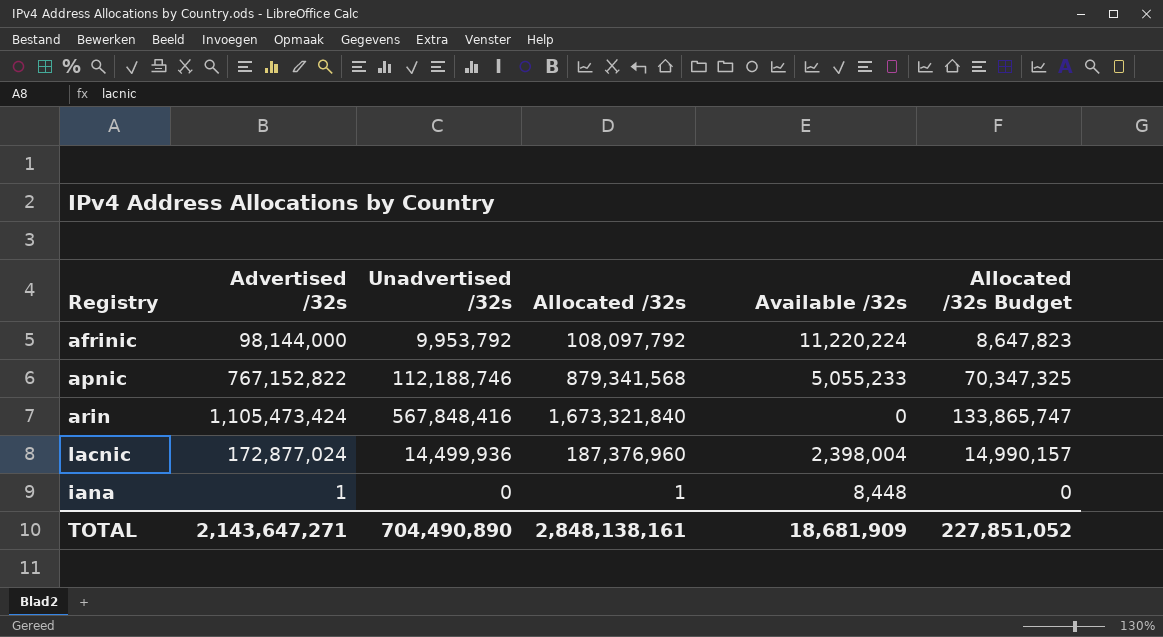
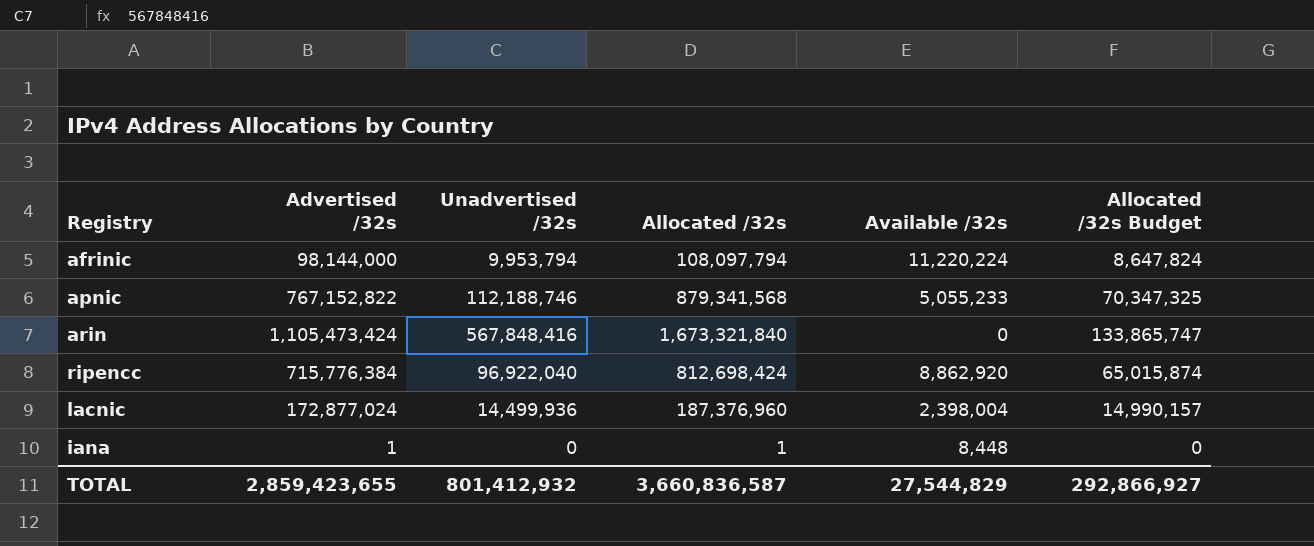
afrinic | Unadvertised /32s: 9,953,792 -> 9,953,794
afrinic | Allocated /32s: 108,097,792 -> 108,097,794
afrinic | Allocated /32s Budget: 8,647,823 -> 8,647,824
row ripencc: none -> 715,776,384 | 96,922,040 | 812,698,424 | 8,862,920 | 65,015,874
TOTAL | Advertised /32s: 2,143,647,271 -> 2,859,423,655
TOTAL | Unadvertised /32s: 704,490,890 -> 801,412,932
TOTAL | Allocated /32s: 2,848,138,161 -> 3,660,836,587
TOTAL | Available /32s: 18,681,909 -> 27,544,829
TOTAL | Allocated /32s Budget: 227,851,052 -> 292,866,927

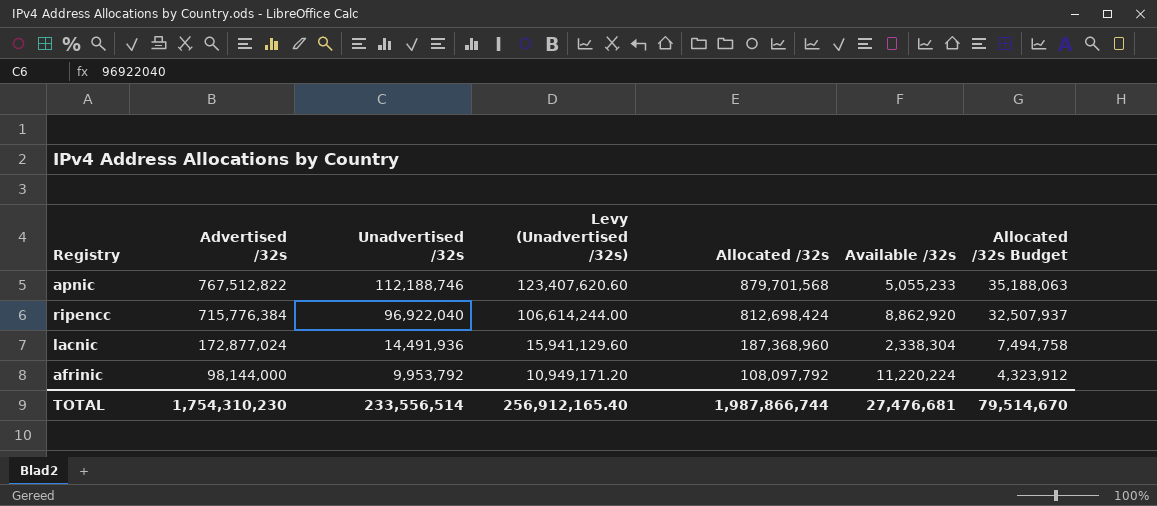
row order: none -> Advertised /32s descending
column Levy (Unadvertised /32s) | formula: none -> [Unadvertised /32s] * 1.1
column Allocated /32s Budget | formula: [Allocated /32s] * 0.08 -> [Allocated /32s] * 0.04
row arin: 1,105,473,424 | 567,848,416 | 1,673,321,840 | 0 | 133,865,747 -> none
row iana: 1 | 0 | 1 | 8,448 | 0 -> none
apnic | Advertised /32s: 767,152,822 -> 767,512,822
apnic | Allocated /32s: 879,341,568 -> 879,701,568
lacnic | Unadvertised /32s: 14,499,936 -> 14,491,936
lacnic | Allocated /32s: 187,376,960 -> 187,368,960
lacnic | Available /32s: 2,398,004 -> 2,338,304
afrinic | Unadvertised /32s: 9,953,794 -> 9,953,792
afrinic | Allocated /32s: 108,097,794 -> 108,097,792
TOTAL | Advertised /32s: 2,859,423,655 -> 1,754,310,230
TOTAL | Unadvertised /32s: 801,412,932 -> 233,556,514
TOTAL | Allocated /32s: 3,660,836,587 -> 1,987,866,744
TOTAL | Available /32s: 27,544,829 -> 27,476,681
TOTAL | Allocated /32s Budget: 292,866,927 -> 79,514,670

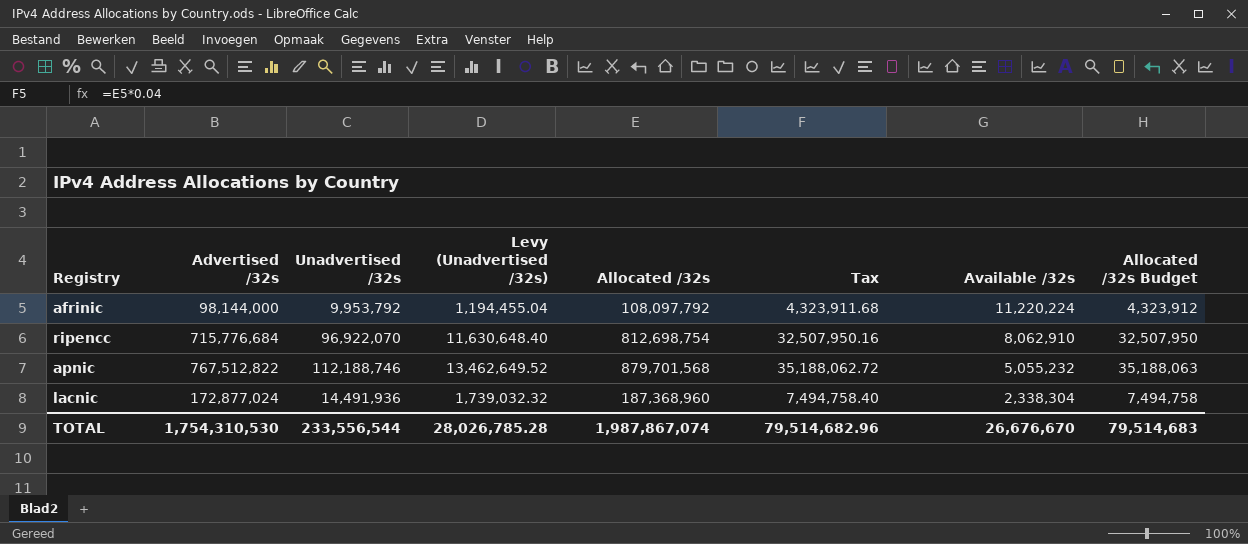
row order: Advertised /32s descending -> Available /32s descending
column Levy (Unadvertised /32s) | formula: [Unadvertised /32s] * 1.1 -> [Unadvertised /32s] * 0.12
column Tax | formula: none -> [Allocated /32s] * 0.04
ripencc | Advertised /32s: 715,776,384 -> 715,776,684
ripencc | Unadvertised /32s: 96,922,040 -> 96,922,070
ripencc | Allocated /32s: 812,698,424 -> 812,698,754
ripencc | Available /32s: 8,862,920 -> 8,062,910
ripencc | Allocated /32s Budget: 32,507,937 -> 32,507,950
apnic | Available /32s: 5,055,233 -> 5,055,232
TOTAL | Advertised /32s: 1,754,310,230 -> 1,754,310,530
TOTAL | Unadvertised /32s: 233,556,514 -> 233,556,544
TOTAL | Levy (Unadvertised /32s): 256,912,165.40 -> 28,026,785.28
TOTAL | Allocated /32s: 1,987,866,744 -> 1,987,867,074
TOTAL | Available /32s: 27,476,681 -> 26,676,670
TOTAL | Allocated /32s Budget: 79,514,670 -> 79,514,683

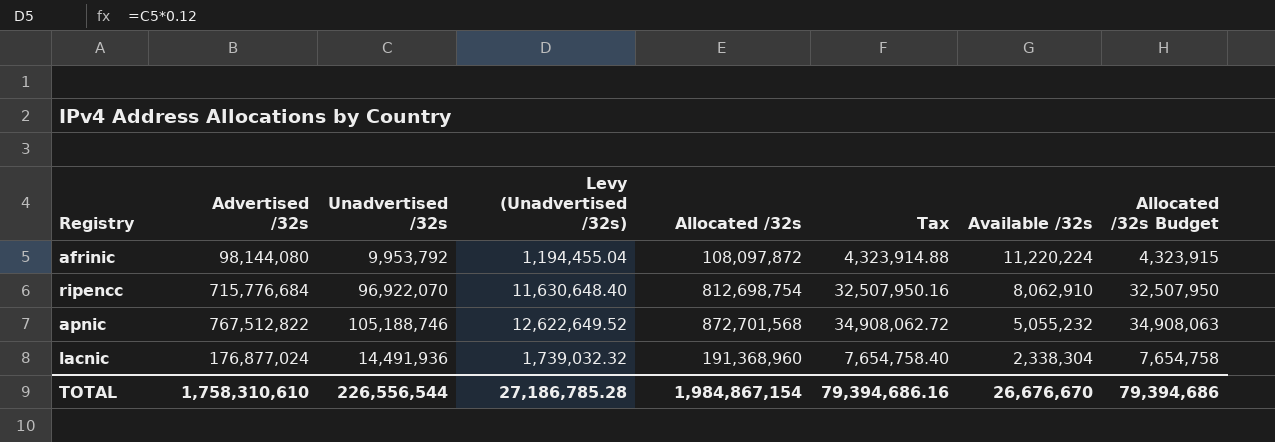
afrinic | Advertised /32s: 98,144,000 -> 98,144,080
afrinic | Allocated /32s: 108,097,792 -> 108,097,872
afrinic | Tax: 4,323,911.68 -> 4,323,914.88
afrinic | Allocated /32s Budget: 4,323,912 -> 4,323,915
apnic | Unadvertised /32s: 112,188,746 -> 105,188,746
apnic | Levy (Unadvertised /32s): 13,462,649.52 -> 12,622,649.52
apnic | Allocated /32s: 879,701,568 -> 872,701,568
apnic | Tax: 35,188,062.72 -> 34,908,062.72
apnic | Allocated /32s Budget: 35,188,063 -> 34,908,063
lacnic | Advertised /32s: 172,877,024 -> 176,877,024
lacnic | Allocated /32s: 187,368,960 -> 191,368,960
lacnic | Tax: 7,494,758.40 -> 7,654,758.40
lacnic | Allocated /32s Budget: 7,494,758 -> 7,654,758
TOTAL | Advertised /32s: 1,754,310,530 -> 1,758,310,610
TOTAL | Unadvertised /32s: 233,556,544 -> 226,556,544
TOTAL | Levy (Unadvertised /32s): 28,026,785.28 -> 27,186,785.28
TOTAL | Allocated /32s: 1,987,867,074 -> 1,984,867,154
TOTAL | Tax: 79,514,682.96 -> 79,394,686.16
TOTAL | Allocated /32s Budget: 79,514,683 -> 79,394,686

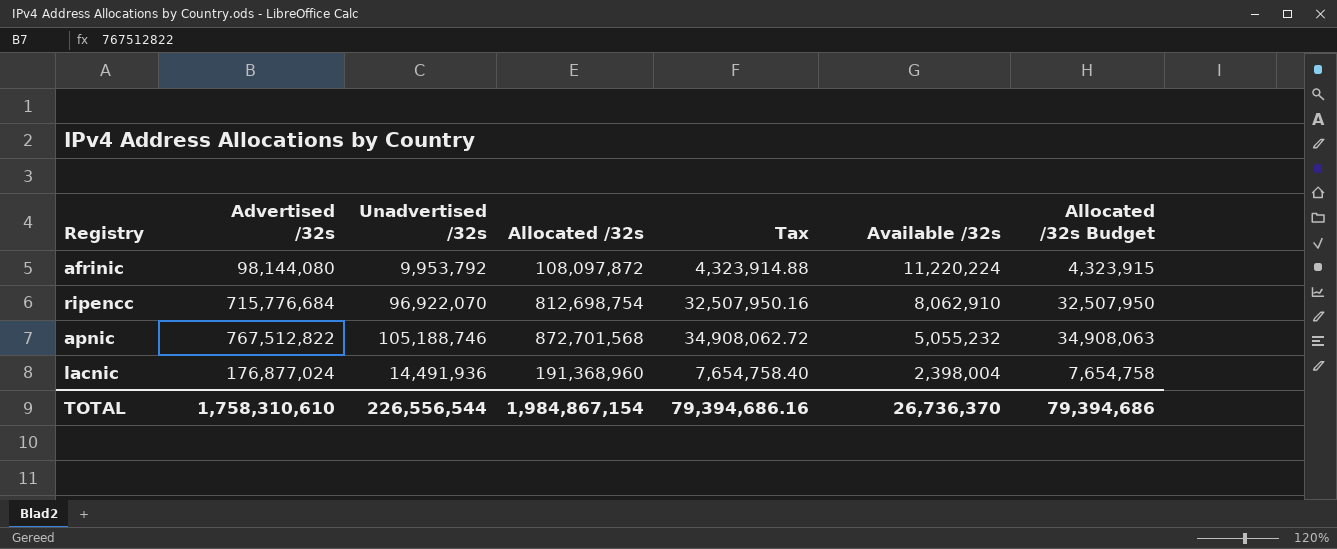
column Levy (Unadvertised /32s) | formula: [Unadvertised /32s] * 0.12 -> none
lacnic | Available /32s: 2,338,304 -> 2,398,004
TOTAL | Available /32s: 26,676,670 -> 26,736,370

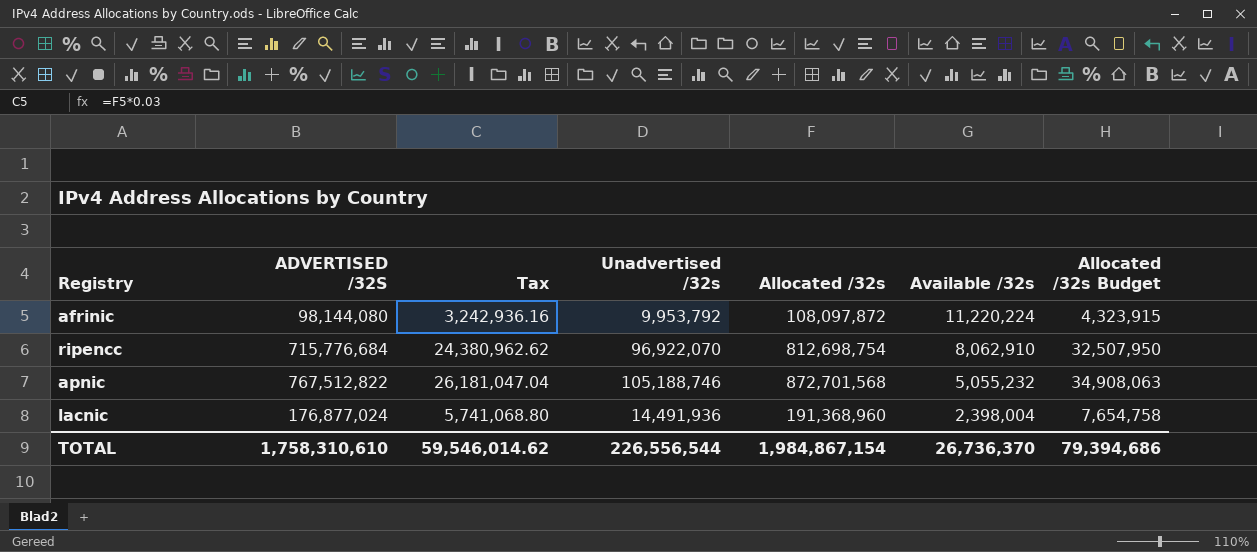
column name: Advertised /32s -> ADVERTISED /32S
column Tax | formula: [Allocated /32s] * 0.04 -> [Allocated /32s] * 0.03
column Tax | position: 5 -> 3
TOTAL | Tax: 79,394,686.16 -> 59,546,014.62

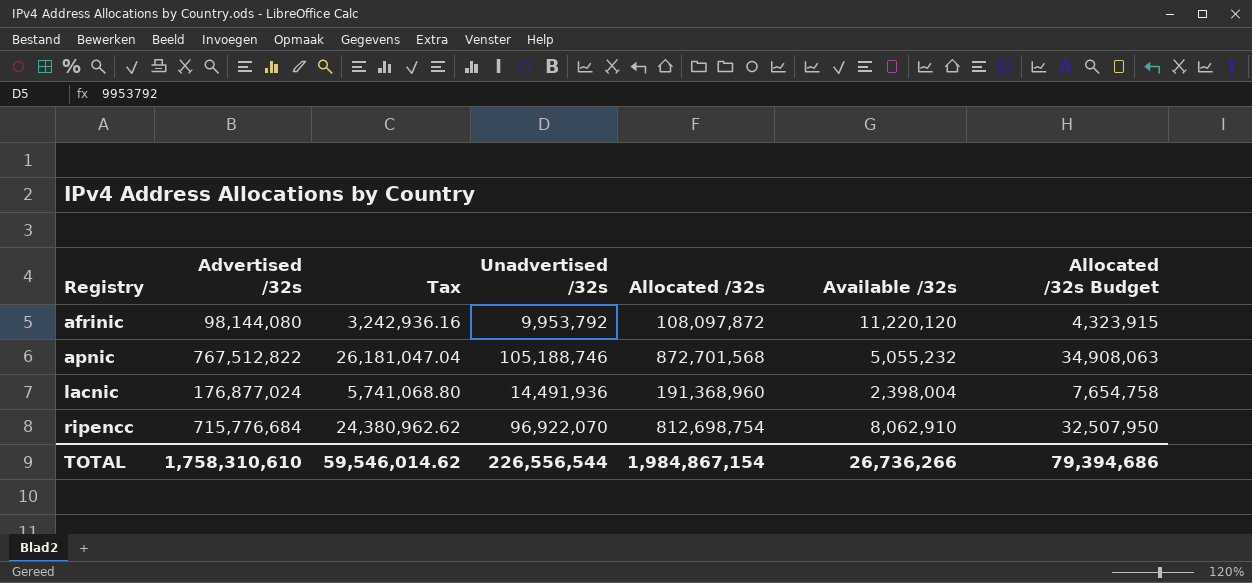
row order: Available /32s descending -> Registry ascending
column name: ADVERTISED /32S -> Advertised /32s
afrinic | Available /32s: 11,220,224 -> 11,220,120
TOTAL | Available /32s: 26,736,370 -> 26,736,266

